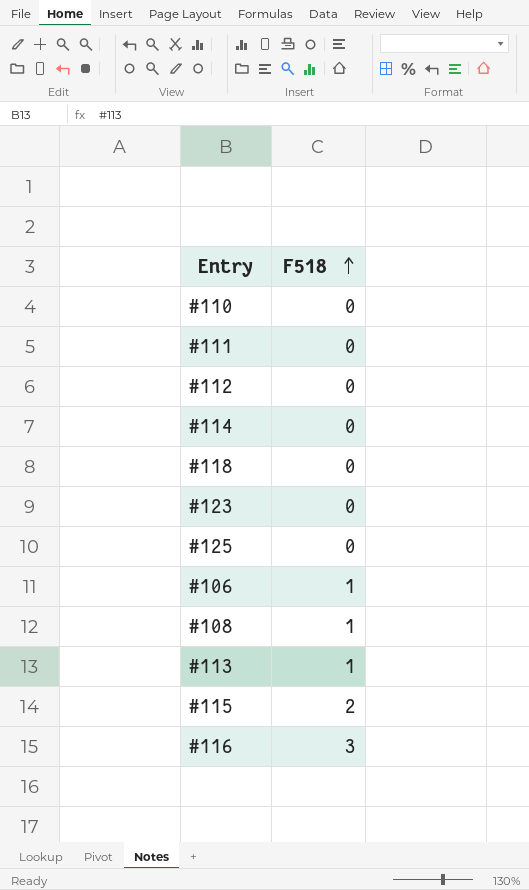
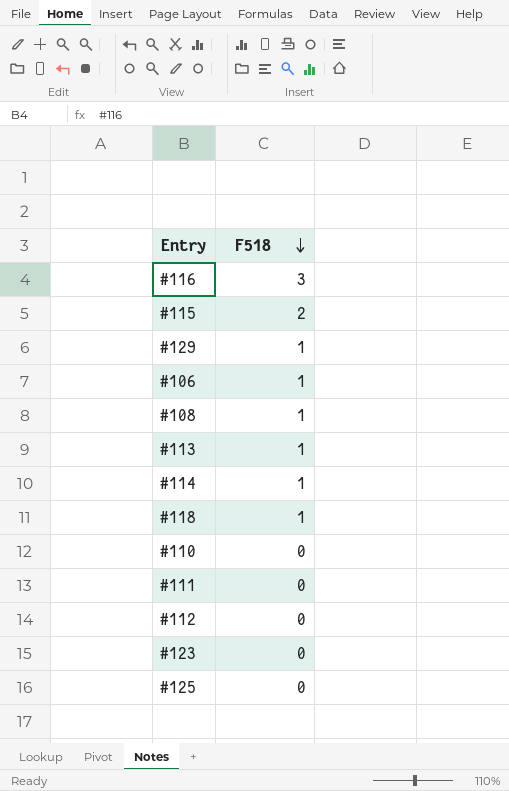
row order: F518 ascending -> F518 descending
row #129: none -> 1
#114 | F518: 0 -> 1
#118 | F518: 0 -> 1

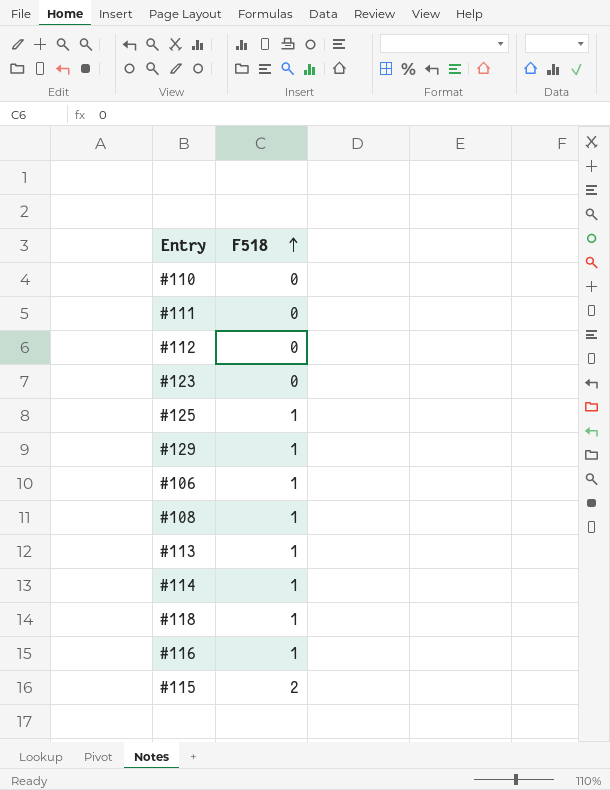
row order: F518 descending -> F518 ascending
#125 | F518: 0 -> 1
#116 | F518: 3 -> 1

